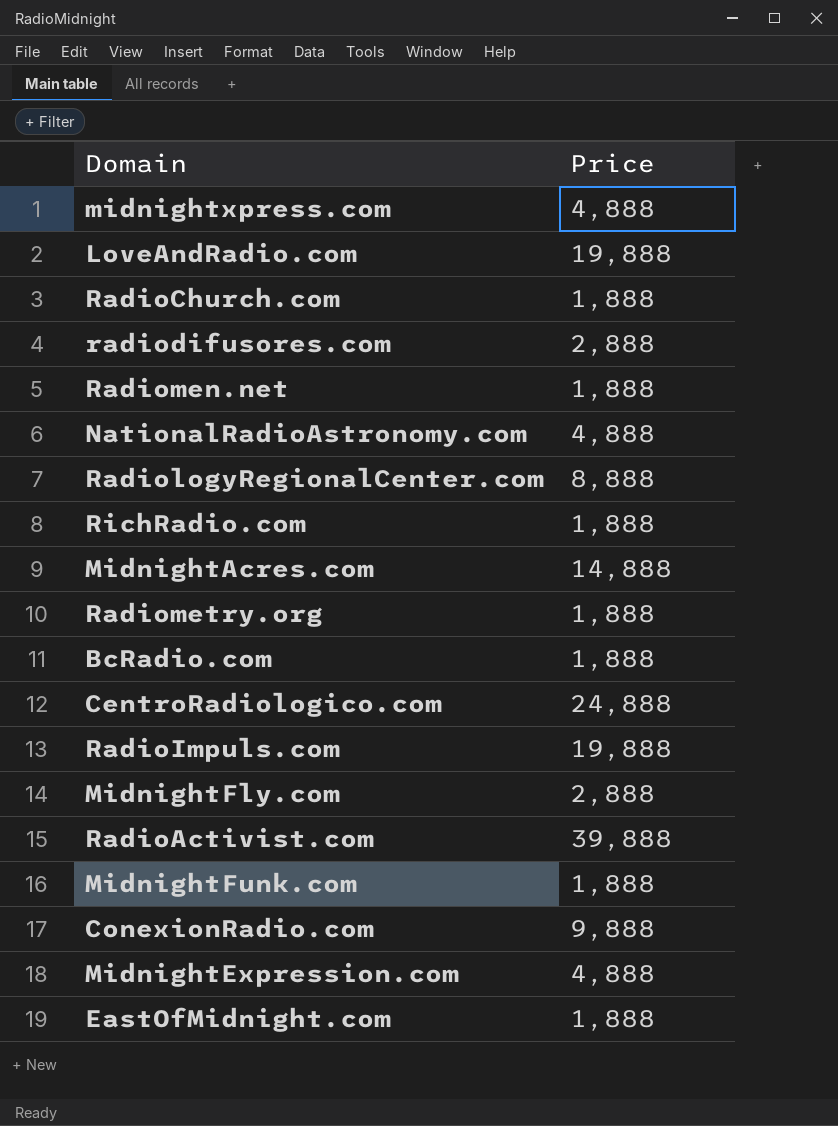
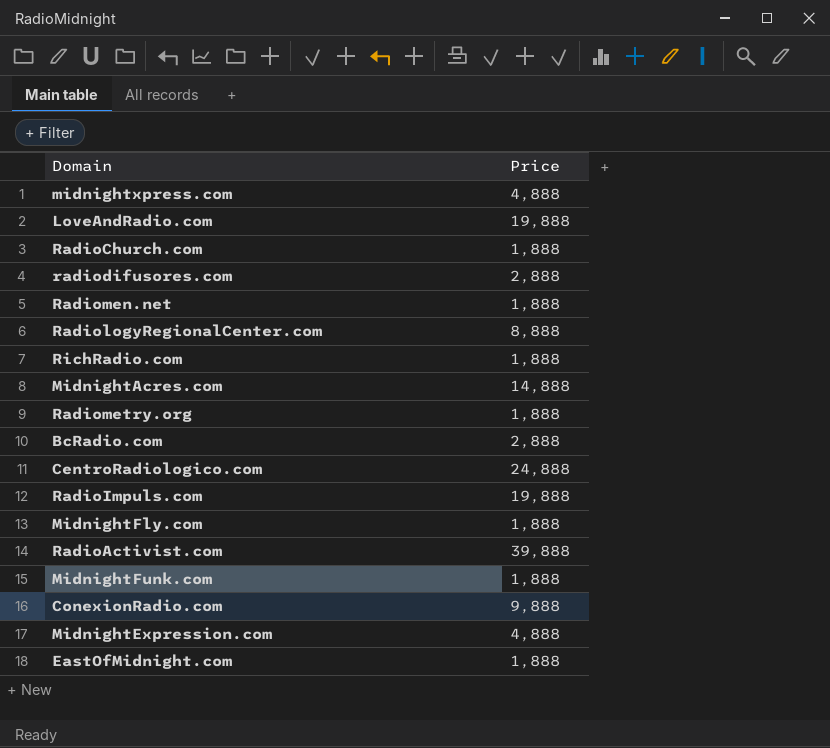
row NationalRadioAstronomy.com: 4,888 -> none
BcRadio.com | Price: 1,888 -> 2,888
MidnightFly.com | Price: 2,888 -> 1,888

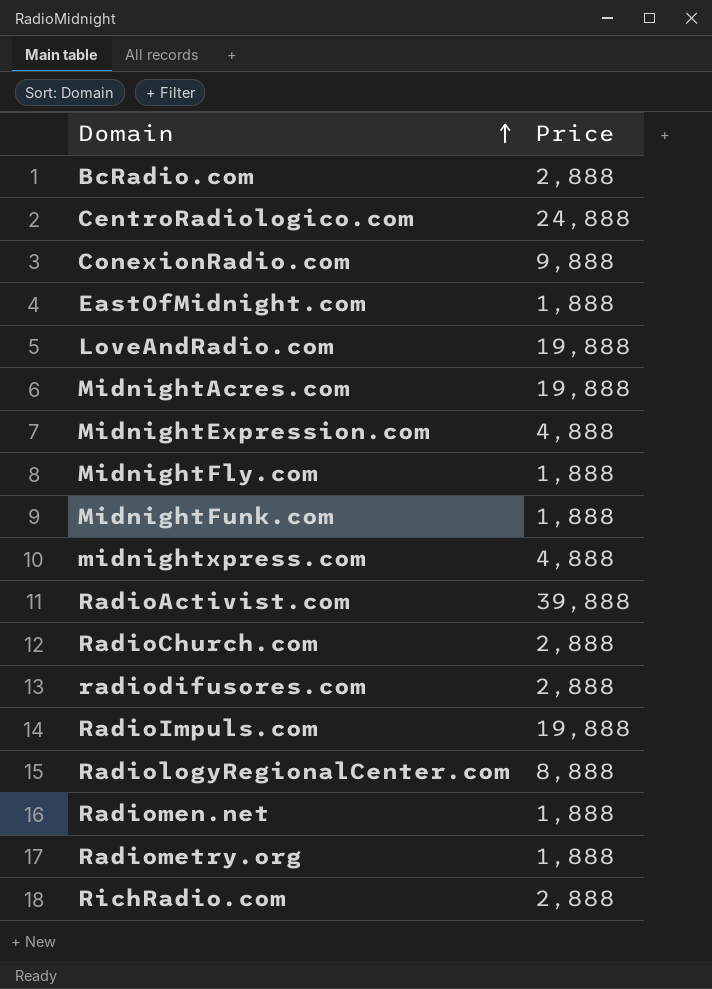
row order: none -> Domain ascending
MidnightAcres.com | Price: 14,888 -> 19,888
RadioChurch.com | Price: 1,888 -> 2,888
RichRadio.com | Price: 1,888 -> 2,888

